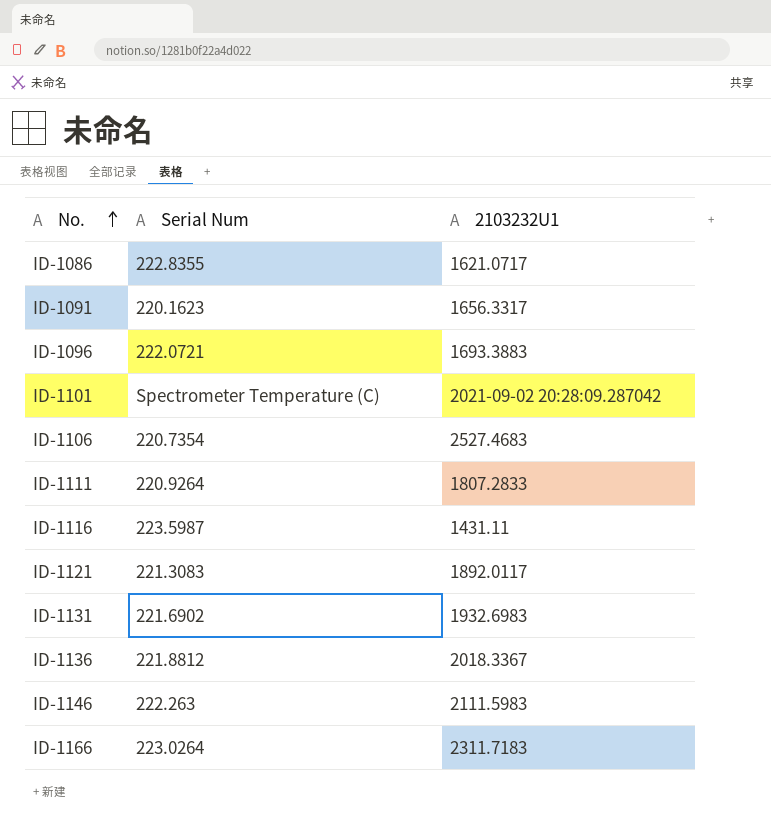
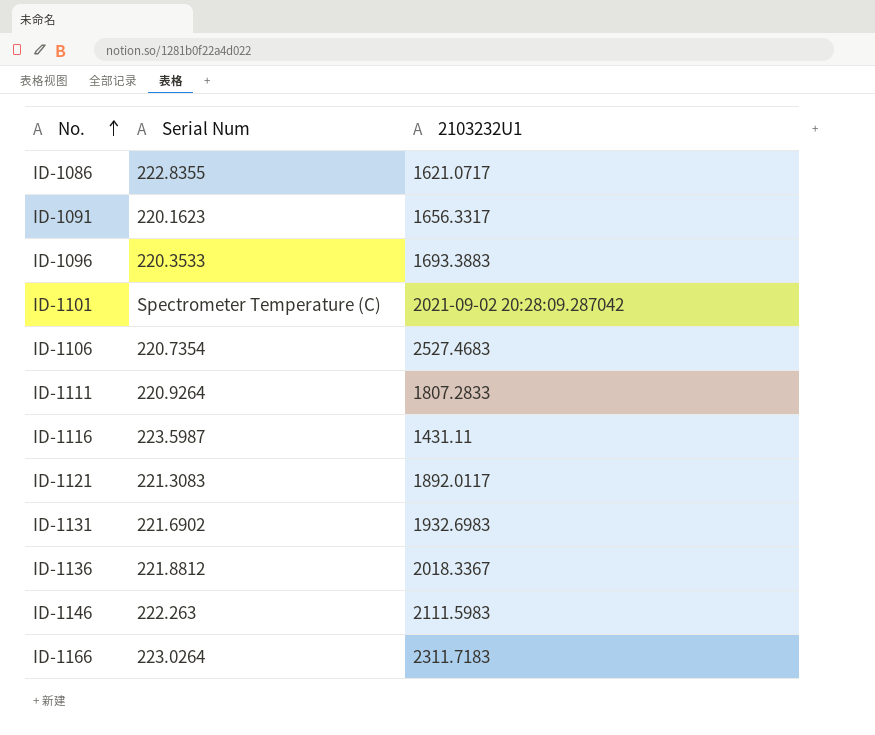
ID-1096 | Serial Num: 222.0721 -> 220.3533

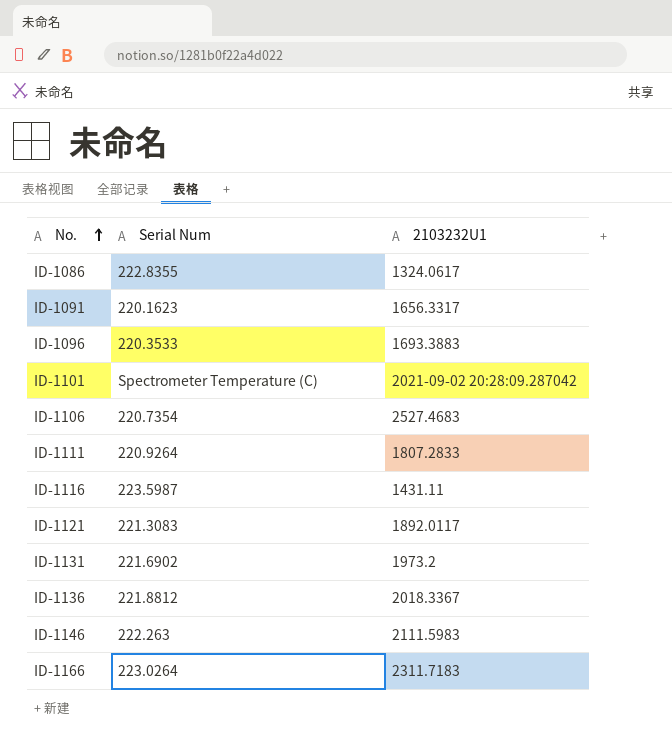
ID-1086 | 2103232U1: 1621.0717 -> 1324.0617
ID-1131 | 2103232U1: 1932.6983 -> 1973.2

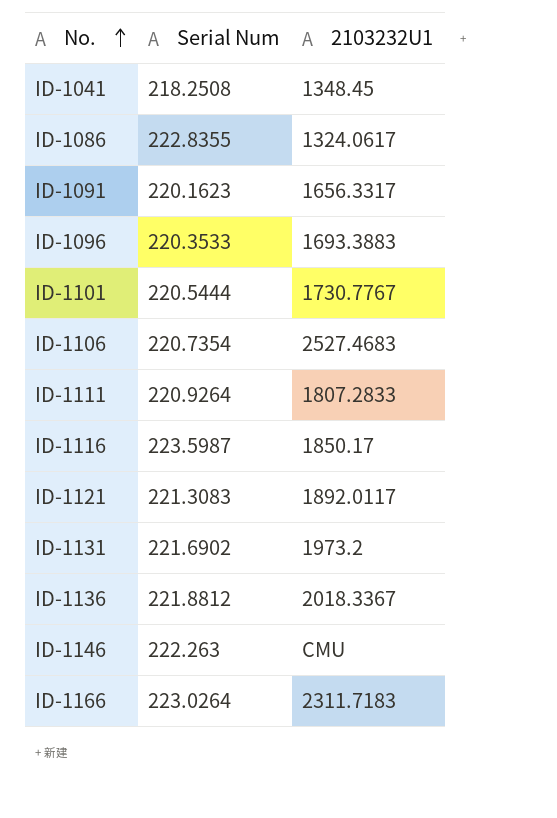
row ID-1041: none -> 218.2508 | 1348.45
ID-1101 | Serial Num: Spectrometer Temperature (C) -> 220.5444
ID-1101 | 2103232U1: 2021-09-02 20:28:09.287042 -> 1730.7767
ID-1116 | 2103232U1: 1431.11 -> 1850.17
ID-1146 | 2103232U1: 2111.5983 -> CMU

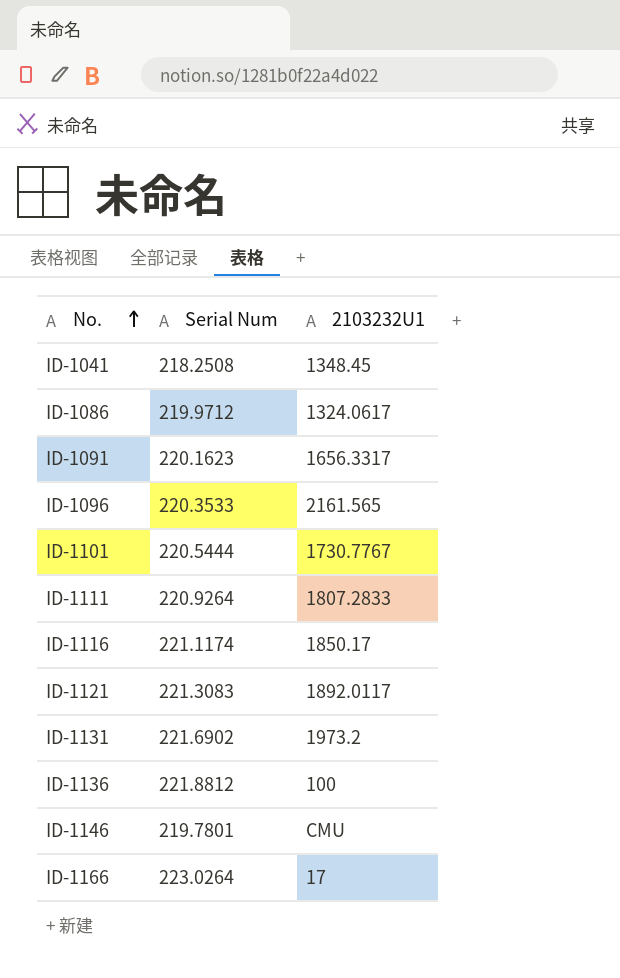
row ID-1106: 220.7354 | 2527.4683 -> none
ID-1086 | Serial Num: 222.8355 -> 219.9712
ID-1096 | 2103232U1: 1693.3883 -> 2161.565
ID-1116 | Serial Num: 223.5987 -> 221.1174
ID-1136 | 2103232U1: 2018.3367 -> 100
ID-1146 | Serial Num: 222.263 -> 219.7801
ID-1166 | 2103232U1: 2311.7183 -> 17

